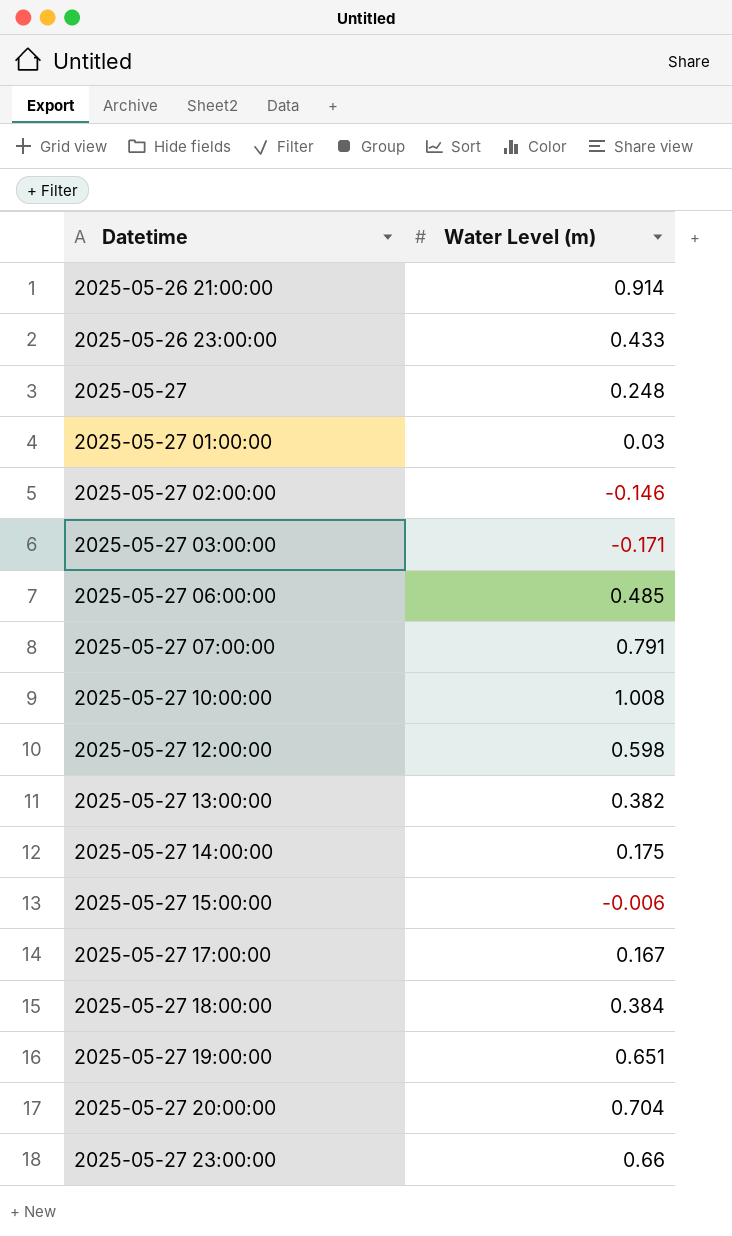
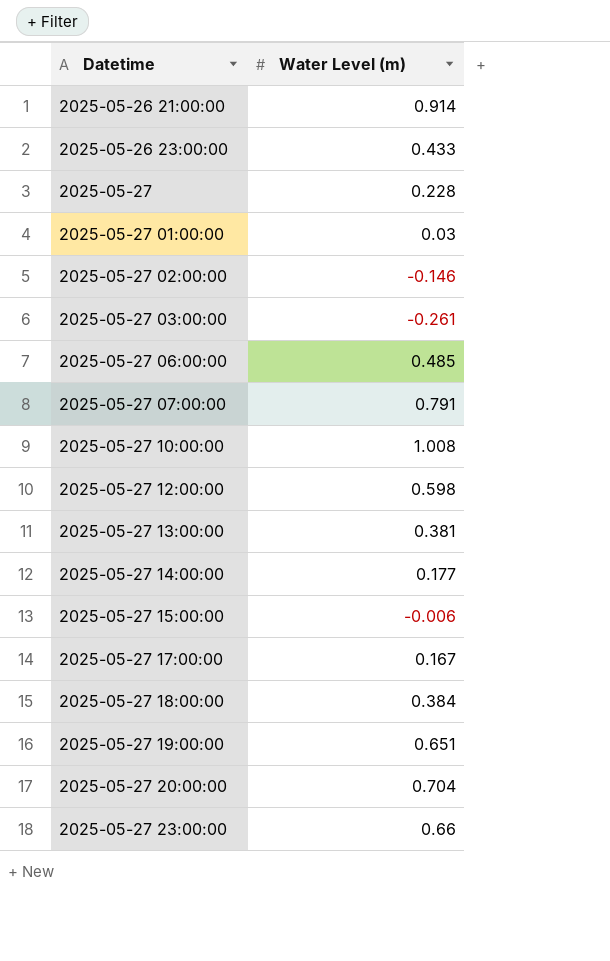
2025-05-27 | Water Level (m): 0.248 -> 0.228
2025-05-27 03:00:00 | Water Level (m): -0.171 -> -0.261
2025-05-27 13:00:00 | Water Level (m): 0.382 -> 0.381
2025-05-27 14:00:00 | Water Level (m): 0.175 -> 0.177

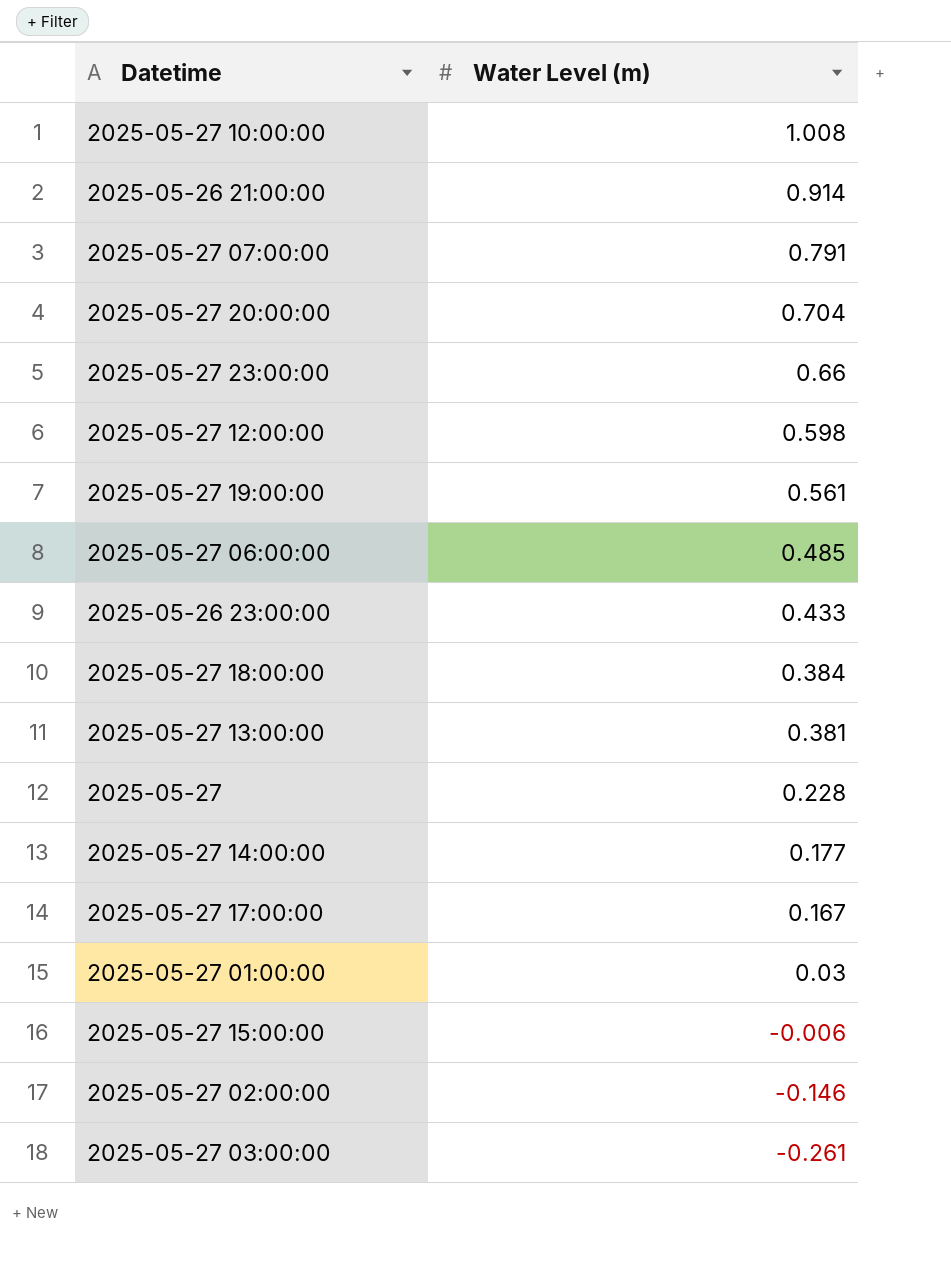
row order: Datetime ascending -> Water Level (m) descending
2025-05-27 19:00:00 | Water Level (m): 0.651 -> 0.561

